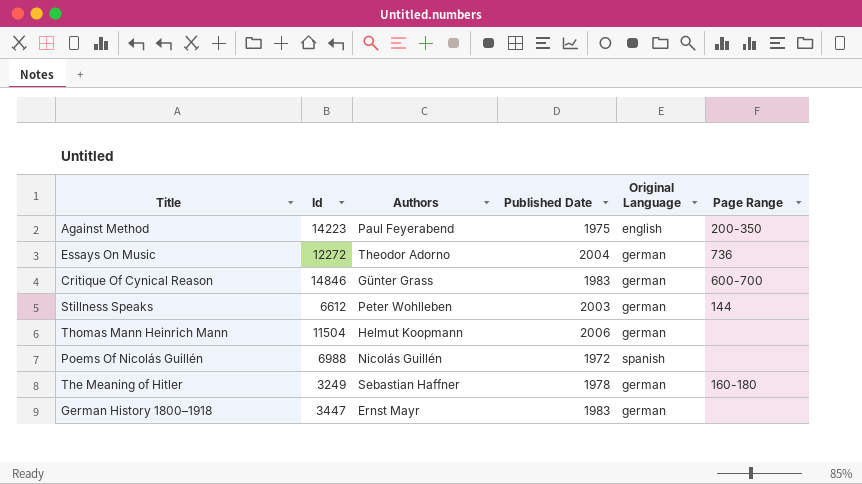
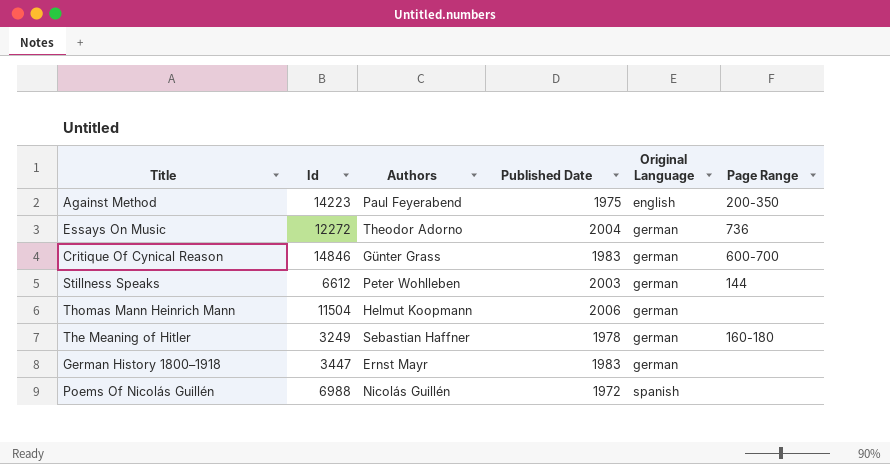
row order: none -> Original Language ascending

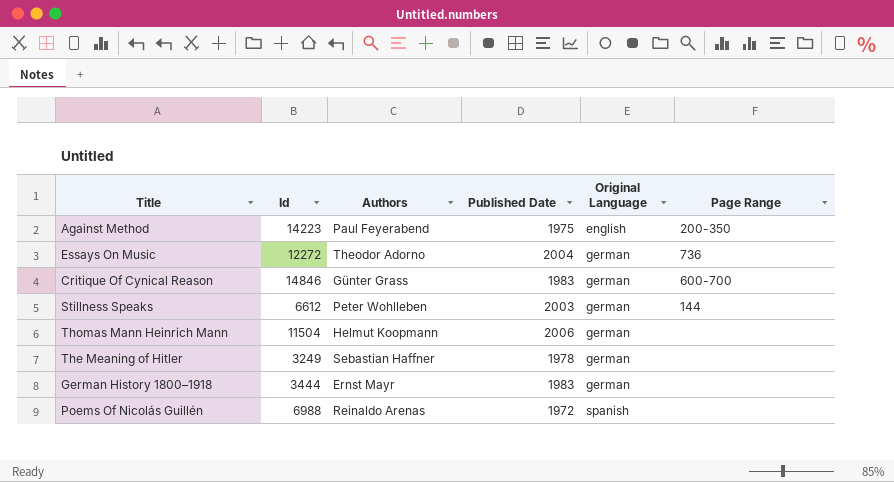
The Meaning of Hitler | Page Range: 160-180 -> none
German History 1800–1918 | Id: 3447 -> 3444
Poems Of Nicolás Guillén | Authors: Nicolás Guillén -> Reinaldo Arenas

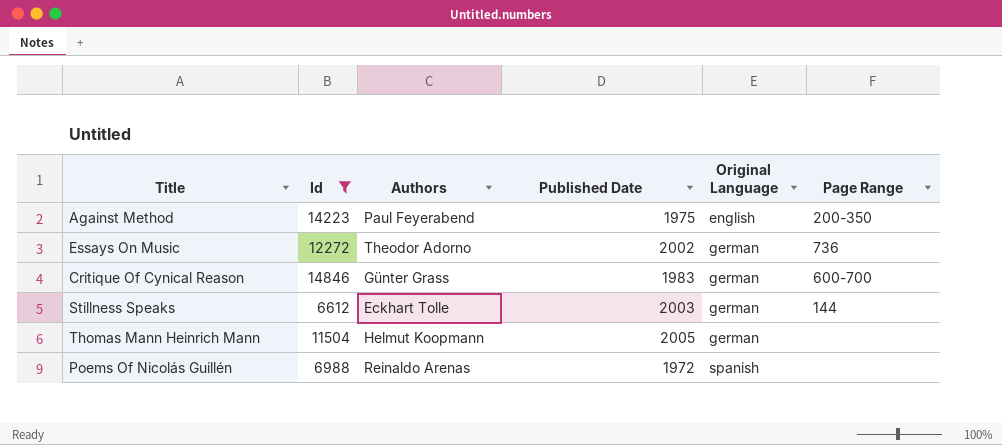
filter: none -> Id >= 6612
Essays On Music | Published Date: 2004 -> 2002
Stillness Speaks | Authors: Peter Wohlleben -> Eckhart Tolle
Thomas Mann Heinrich Mann | Published Date: 2006 -> 2005

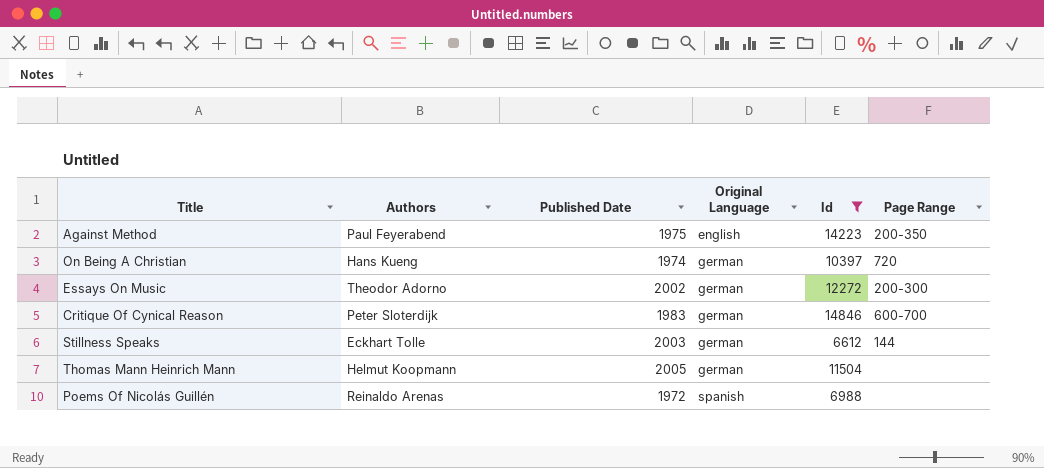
column Id | position: 2 -> 5
row On Being A Christian: none -> Hans Kueng | 1974 | german | 10397 | 720
Essays On Music | Page Range: 736 -> 200-300
Critique Of Cynical Reason | Authors: Günter Grass -> Peter Sloterdijk

